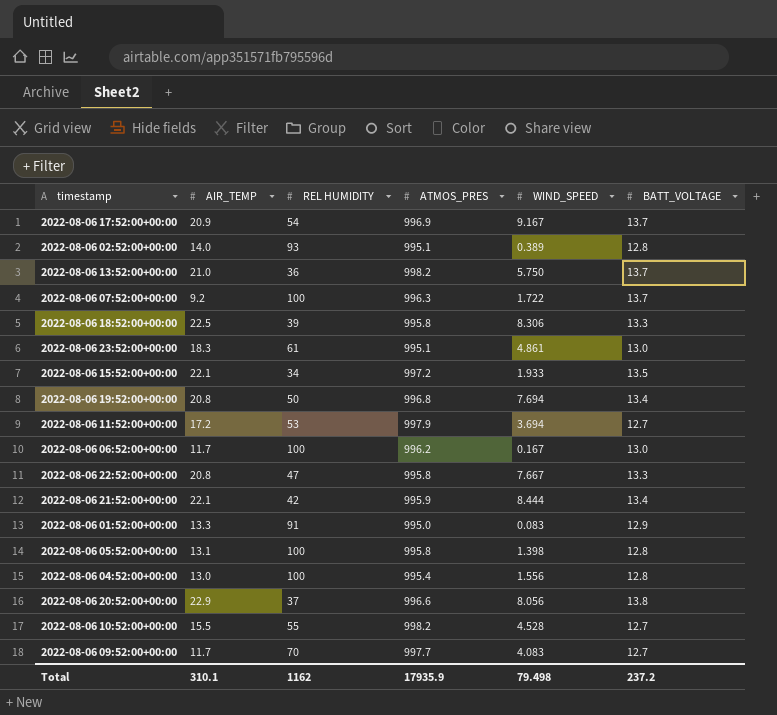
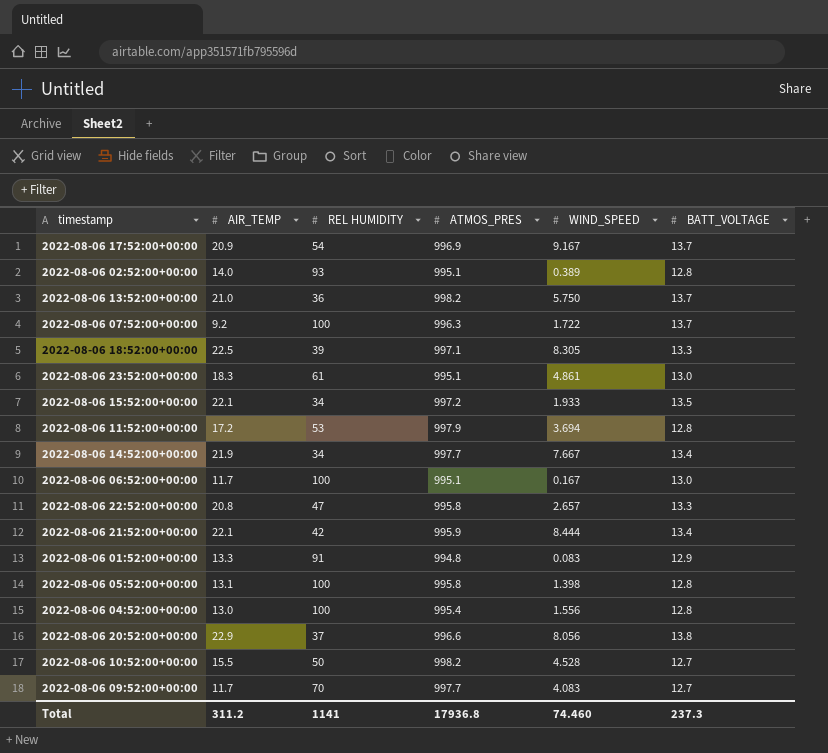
row 2022-08-06 19:52:00+00:00: 20.8 | 50 | 996.8 | 7.694 | 13.4 -> none
2022-08-06 18:52:00+00:00 | ATMOS_PRES: 995.8 -> 997.1
2022-08-06 18:52:00+00:00 | WIND_SPEED: 8.306 -> 8.305
2022-08-06 11:52:00+00:00 | BATT_VOLTAGE: 12.7 -> 12.8
row 2022-08-06 14:52:00+00:00: none -> 21.9 | 34 | 997.7 | 7.667 | 13.4
2022-08-06 06:52:00+00:00 | ATMOS_PRES: 996.2 -> 995.1
2022-08-06 22:52:00+00:00 | WIND_SPEED: 7.667 -> 2.657
2022-08-06 01:52:00+00:00 | ATMOS_PRES: 995.0 -> 994.8
2022-08-06 10:52:00+00:00 | REL HUMIDITY: 55 -> 50
Total | AIR_TEMP: 310.1 -> 311.2
Total | REL HUMIDITY: 1162 -> 1141
Total | ATMOS_PRES: 17935.9 -> 17936.8
Total | WIND_SPEED: 79.498 -> 74.460
Total | BATT_VOLTAGE: 237.2 -> 237.3

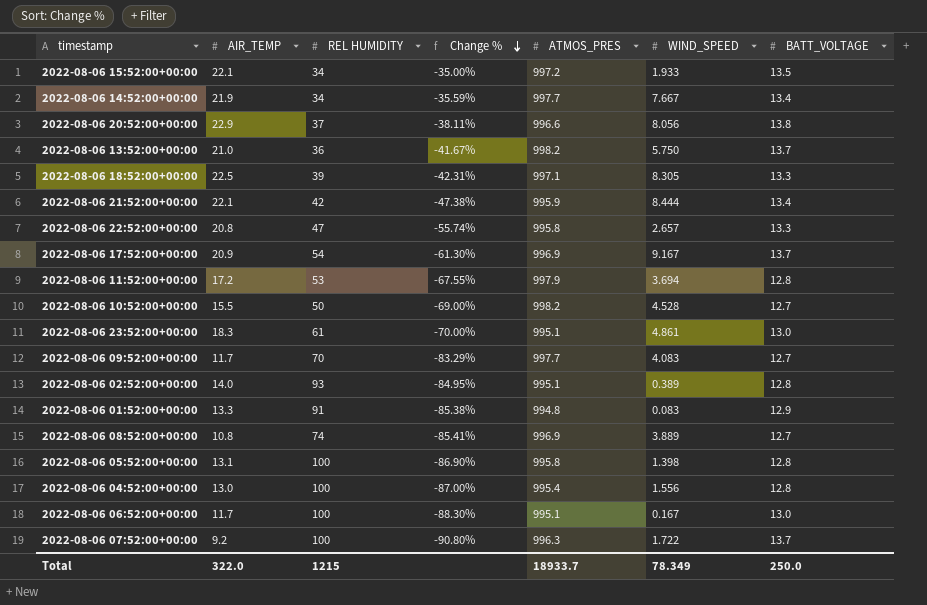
row order: none -> Change % descending
column Change % | formula: none -> ([AIR_TEMP] - [REL HUMIDITY]) / [REL HUMIDITY]
row 2022-08-06 08:52:00+00:00: none -> 10.8 | 74 | -85.41% | 996.9 | 3.889 | 12.7
Total | AIR_TEMP: 311.2 -> 322.0
Total | REL HUMIDITY: 1141 -> 1215
Total | ATMOS_PRES: 17936.8 -> 18933.7
Total | WIND_SPEED: 74.460 -> 78.349
Total | BATT_VOLTAGE: 237.3 -> 250.0

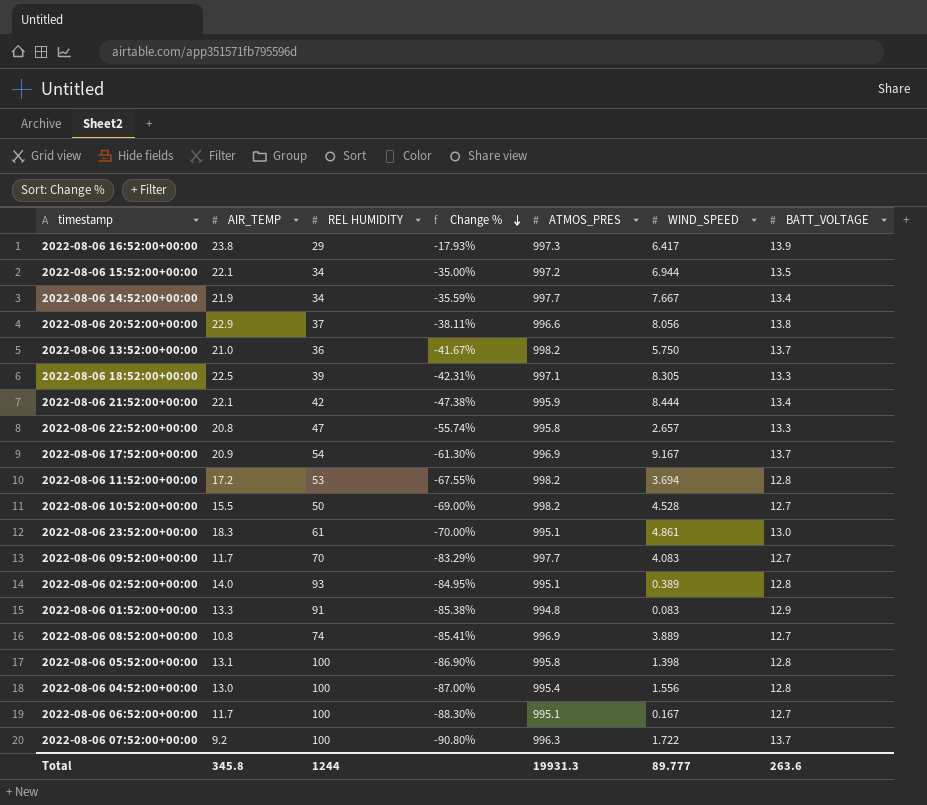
row 2022-08-06 16:52:00+00:00: none -> 23.8 | 29 | -17.93% | 997.3 | 6.417 | 13.9
2022-08-06 15:52:00+00:00 | WIND_SPEED: 1.933 -> 6.944
2022-08-06 11:52:00+00:00 | ATMOS_PRES: 997.9 -> 998.2
2022-08-06 06:52:00+00:00 | BATT_VOLTAGE: 13.0 -> 12.7
Total | AIR_TEMP: 322.0 -> 345.8
Total | REL HUMIDITY: 1215 -> 1244
Total | ATMOS_PRES: 18933.7 -> 19931.3
Total | WIND_SPEED: 78.349 -> 89.777
Total | BATT_VOLTAGE: 250.0 -> 263.6

